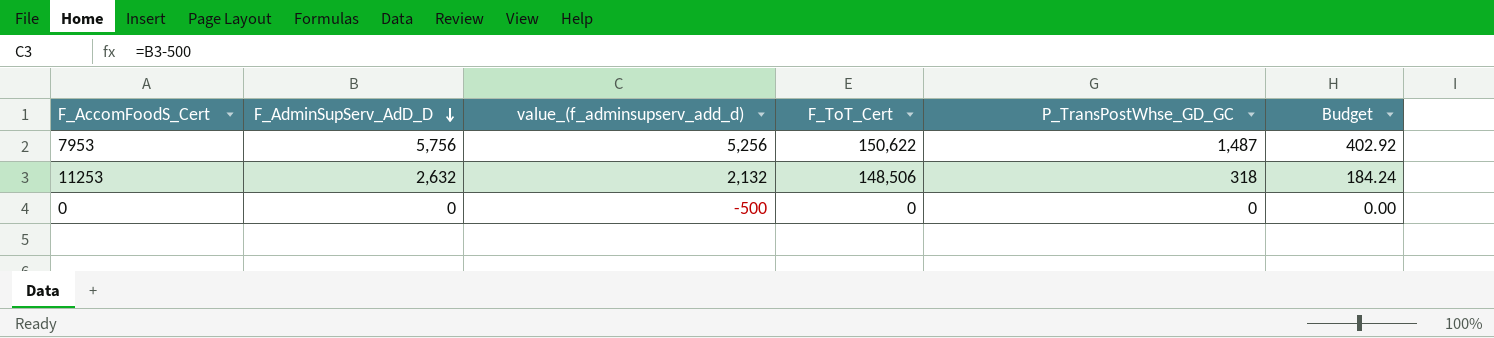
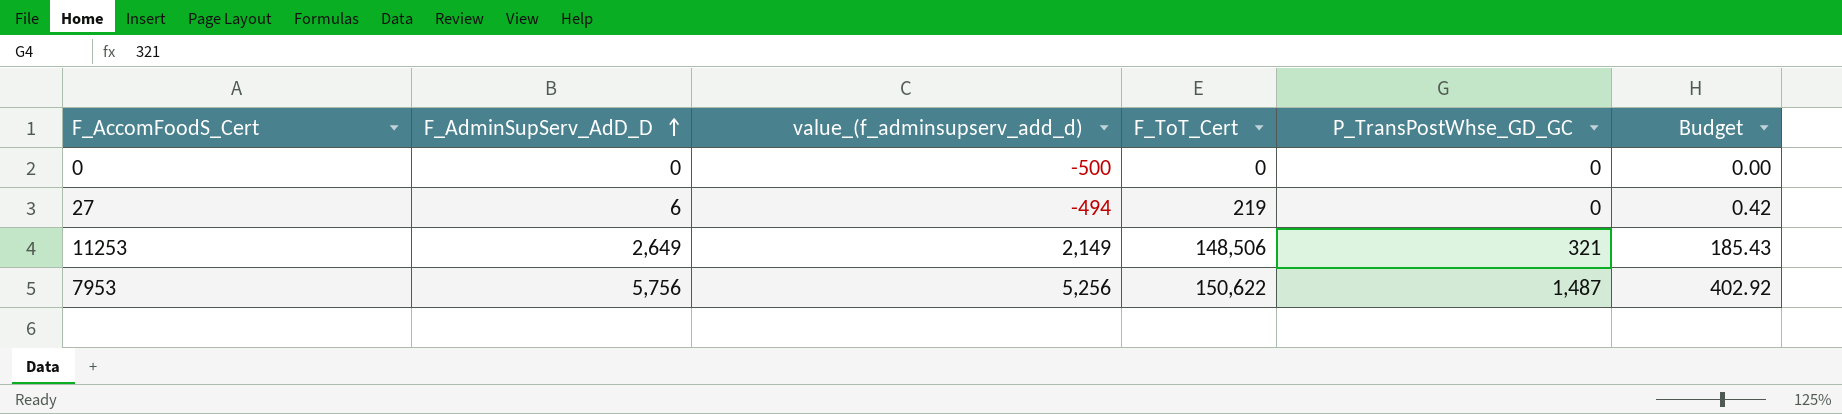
row order: F_AdminSupServ_AdD_D descending -> F_AdminSupServ_AdD_D ascending
row 27: none -> 6 | -494 | 219 | 0 | 0.42
11253 | F_AdminSupServ_AdD_D: 2,632 -> 2,649
11253 | value_(f_adminsupserv_add_d): 2,132 -> 2,149
11253 | P_TransPostWhse_GD_GC: 318 -> 321
11253 | Budget: 184.24 -> 185.43

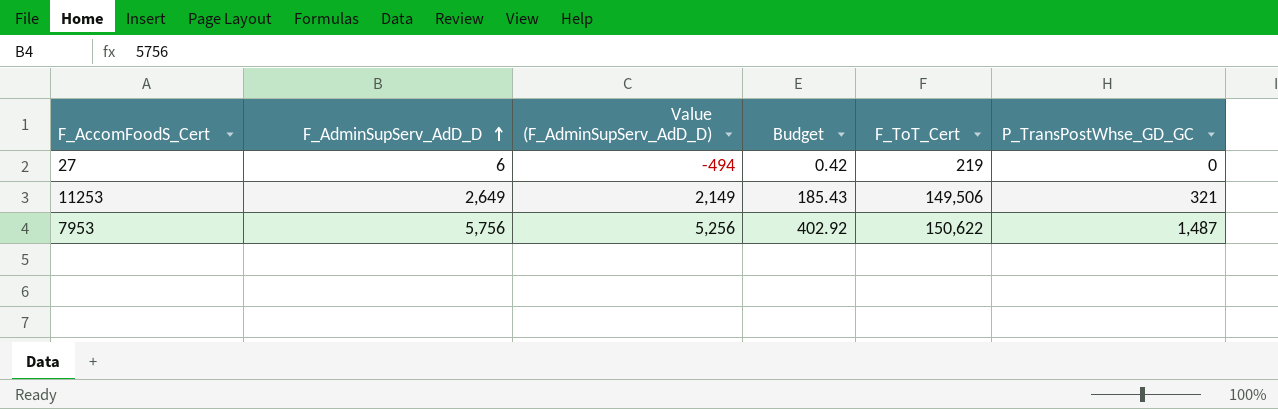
column name: value_(f_adminsupserv_add_d) -> Value (F_AdminSupServ_AdD_D)
column Budget | position: 6 -> 4
row 0: 0 | -500 | 0 | 0 | 0.00 -> none
11253 | F_ToT_Cert: 148,506 -> 149,506

